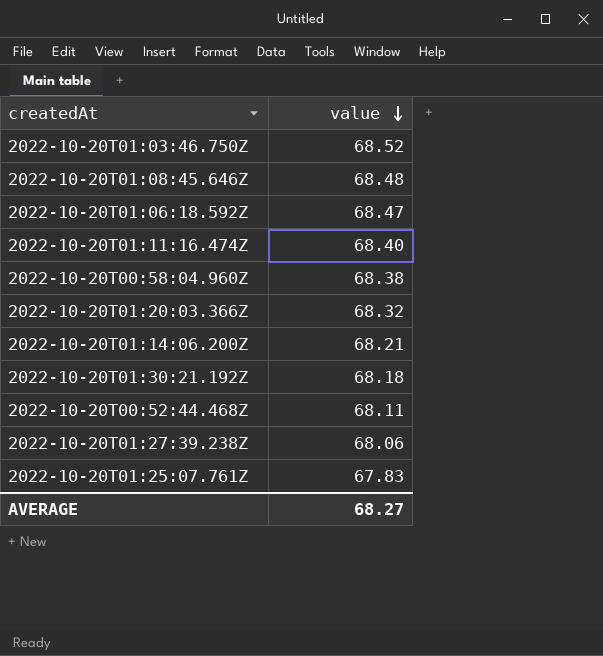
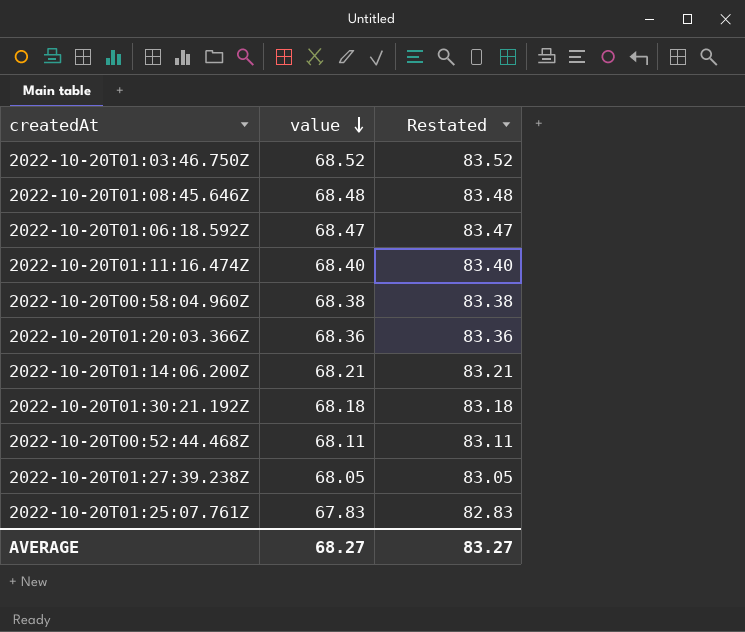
column Restated | formula: none -> [value] + 15
2022-10-20T01:20:03.366Z | value: 68.32 -> 68.36
2022-10-20T01:27:39.238Z | value: 68.06 -> 68.05

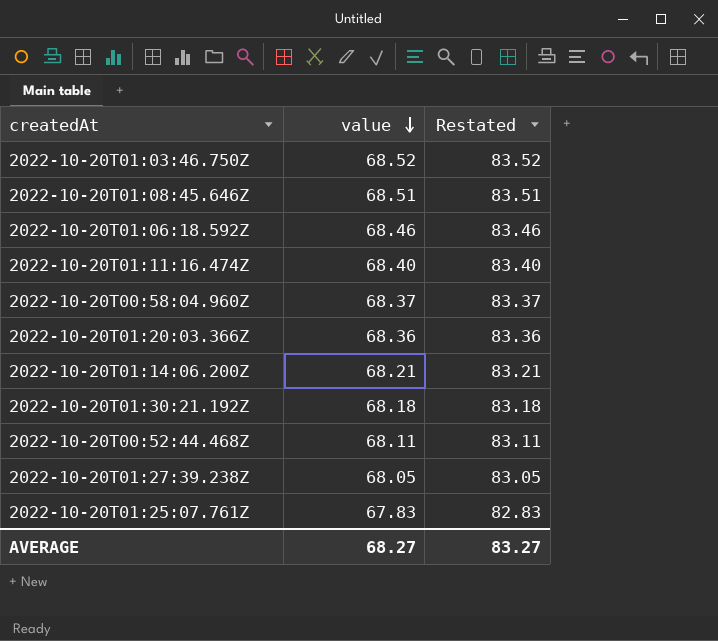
2022-10-20T01:08:45.646Z | value: 68.48 -> 68.51
2022-10-20T01:08:45.646Z | Restated: 83.48 -> 83.51
2022-10-20T01:06:18.592Z | value: 68.47 -> 68.46
2022-10-20T01:06:18.592Z | Restated: 83.47 -> 83.46
2022-10-20T00:58:04.960Z | value: 68.38 -> 68.37
2022-10-20T00:58:04.960Z | Restated: 83.38 -> 83.37

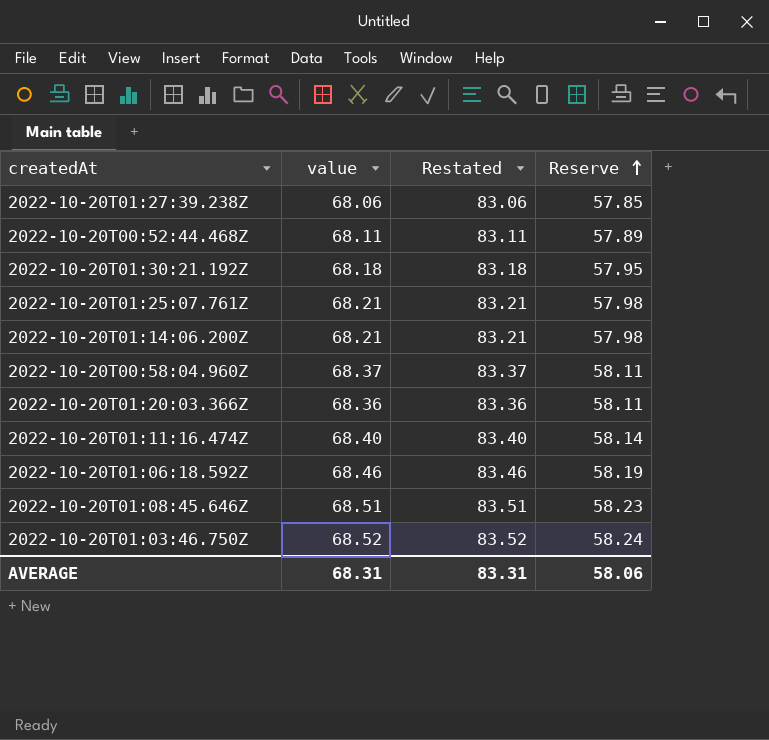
row order: value descending -> Reserve ascending
column Reserve | formula: none -> [value] * 0.85
2022-10-20T01:27:39.238Z | value: 68.05 -> 68.06
2022-10-20T01:27:39.238Z | Restated: 83.05 -> 83.06
2022-10-20T01:25:07.761Z | value: 67.83 -> 68.21
2022-10-20T01:25:07.761Z | Restated: 82.83 -> 83.21
AVERAGE | value: 68.27 -> 68.31
AVERAGE | Restated: 83.27 -> 83.31

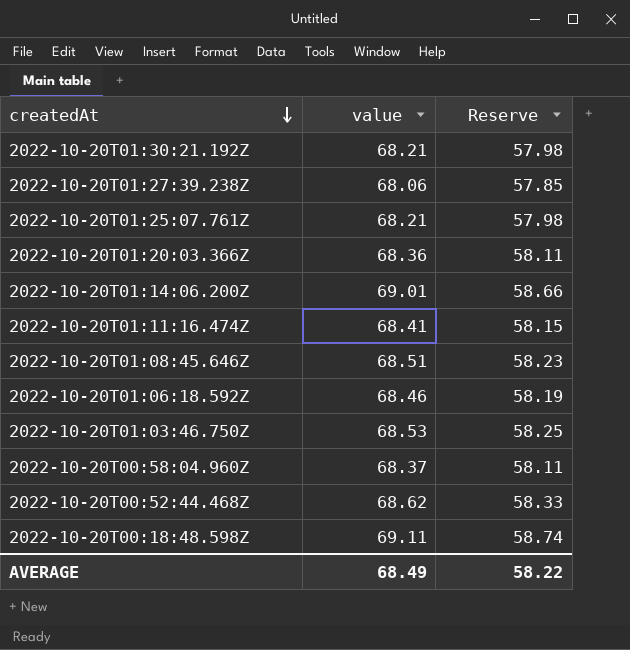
row order: Reserve ascending -> createdAt descending
column Restated | formula: [value] + 15 -> none
2022-10-20T01:30:21.192Z | value: 68.18 -> 68.21
2022-10-20T01:30:21.192Z | Reserve: 57.95 -> 57.98
2022-10-20T01:14:06.200Z | value: 68.21 -> 69.01
2022-10-20T01:14:06.200Z | Reserve: 57.98 -> 58.66
2022-10-20T01:11:16.474Z | value: 68.40 -> 68.41
2022-10-20T01:11:16.474Z | Reserve: 58.14 -> 58.15
2022-10-20T01:03:46.750Z | value: 68.52 -> 68.53
2022-10-20T01:03:46.750Z | Reserve: 58.24 -> 58.25
2022-10-20T00:52:44.468Z | value: 68.11 -> 68.62
2022-10-20T00:52:44.468Z | Reserve: 57.89 -> 58.33
row 2022-10-20T00:18:48.598Z: none -> 69.11 | 58.74
AVERAGE | value: 68.31 -> 68.49
AVERAGE | Reserve: 58.06 -> 58.22

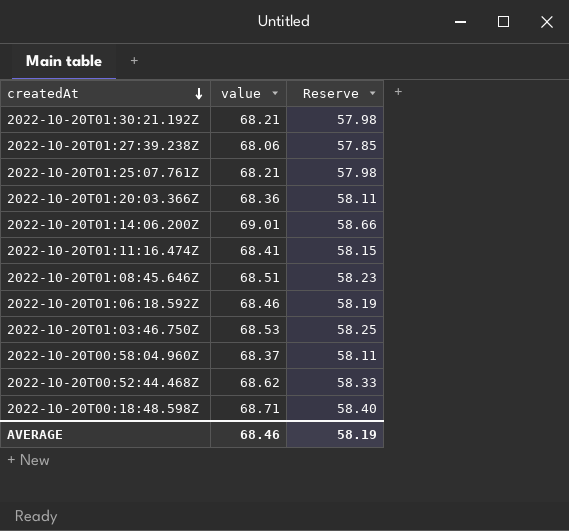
2022-10-20T00:18:48.598Z | value: 69.11 -> 68.71
2022-10-20T00:18:48.598Z | Reserve: 58.74 -> 58.40
AVERAGE | value: 68.49 -> 68.46
AVERAGE | Reserve: 58.22 -> 58.19

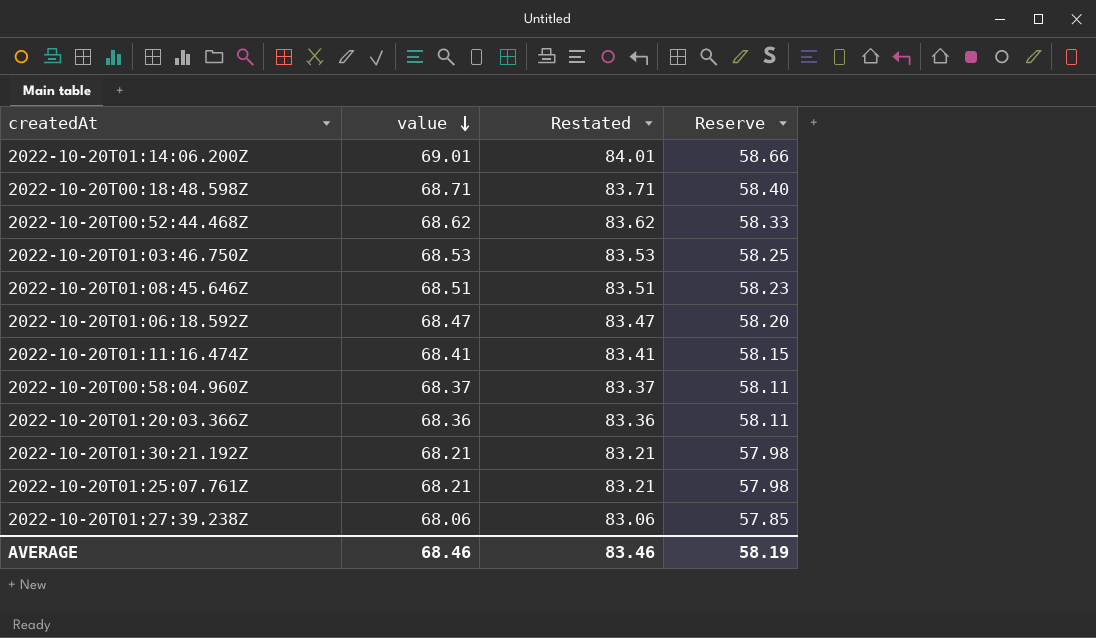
row order: createdAt descending -> value descending
column Restated | formula: none -> [value] + 15
2022-10-20T01:06:18.592Z | value: 68.46 -> 68.47
2022-10-20T01:06:18.592Z | Reserve: 58.19 -> 58.20

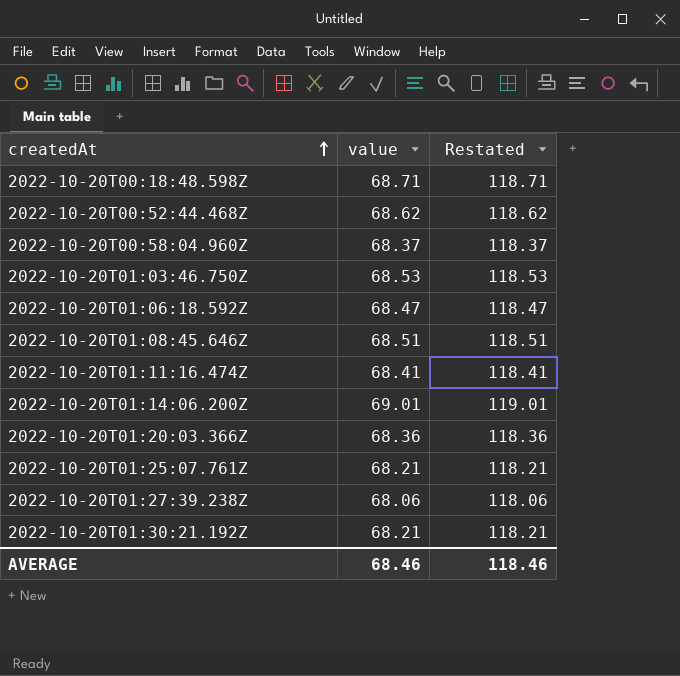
row order: value descending -> createdAt ascending
column Reserve | formula: [value] * 0.85 -> none
column Restated | formula: [value] + 15 -> [value] + 50
AVERAGE | Restated: 83.46 -> 118.46

